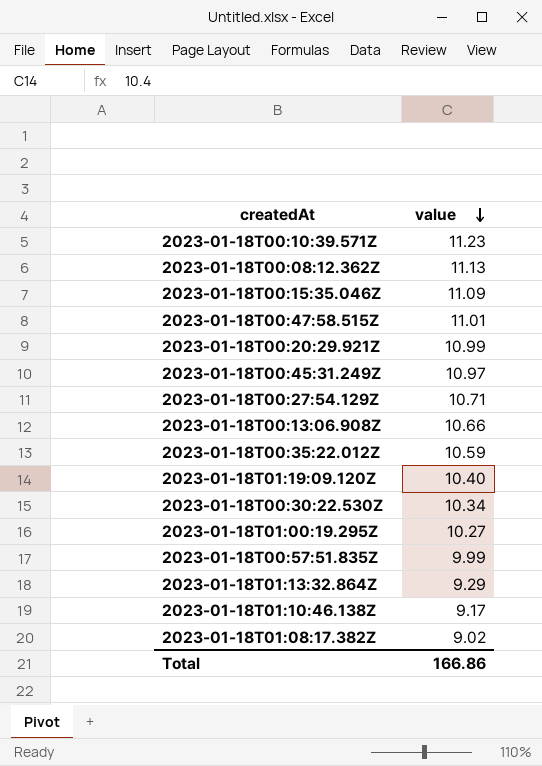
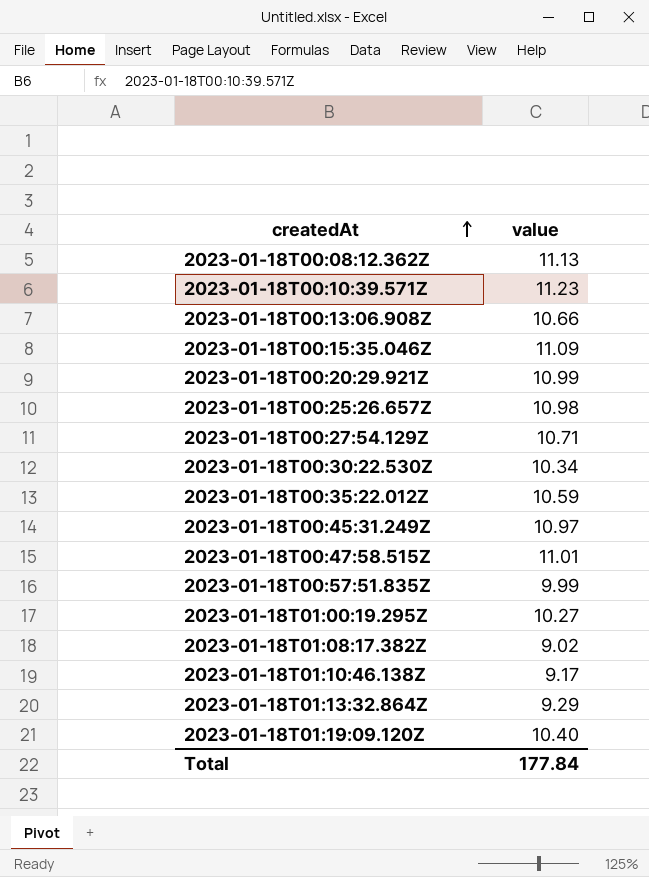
row order: value descending -> createdAt ascending
row 2023-01-18T00:25:26.657Z: none -> 10.98
Total | value: 166.86 -> 177.84

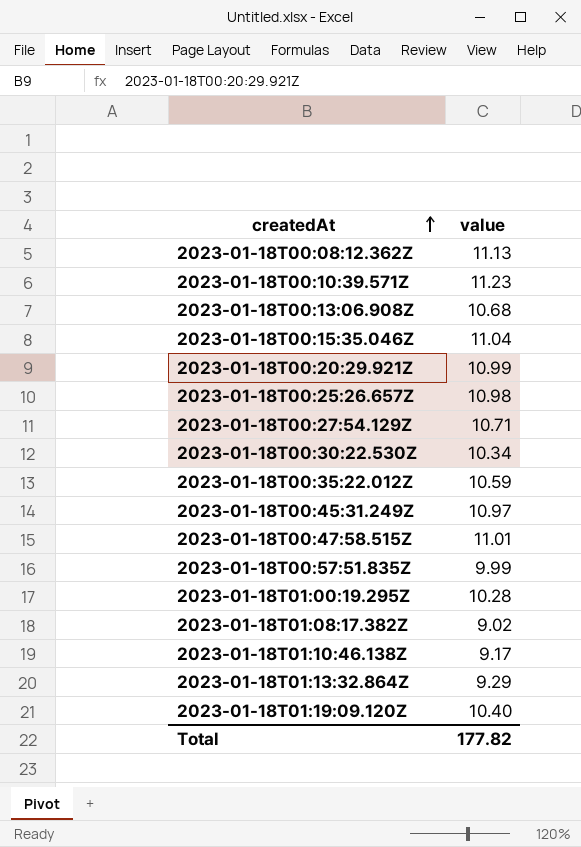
2023-01-18T00:13:06.908Z | value: 10.66 -> 10.68
2023-01-18T00:15:35.046Z | value: 11.09 -> 11.04
2023-01-18T01:00:19.295Z | value: 10.27 -> 10.28
Total | value: 177.84 -> 177.82

